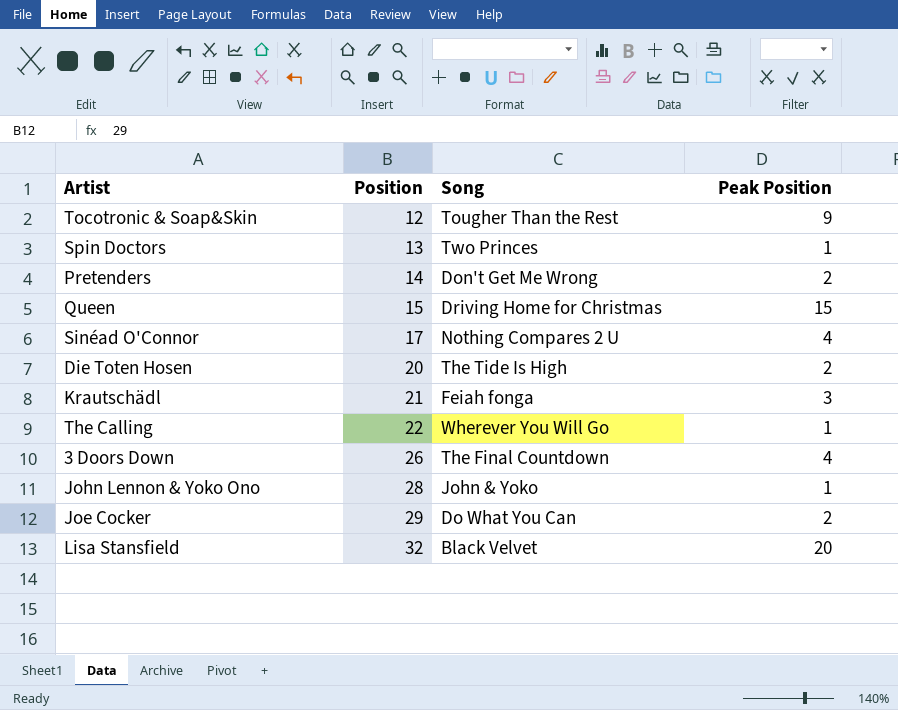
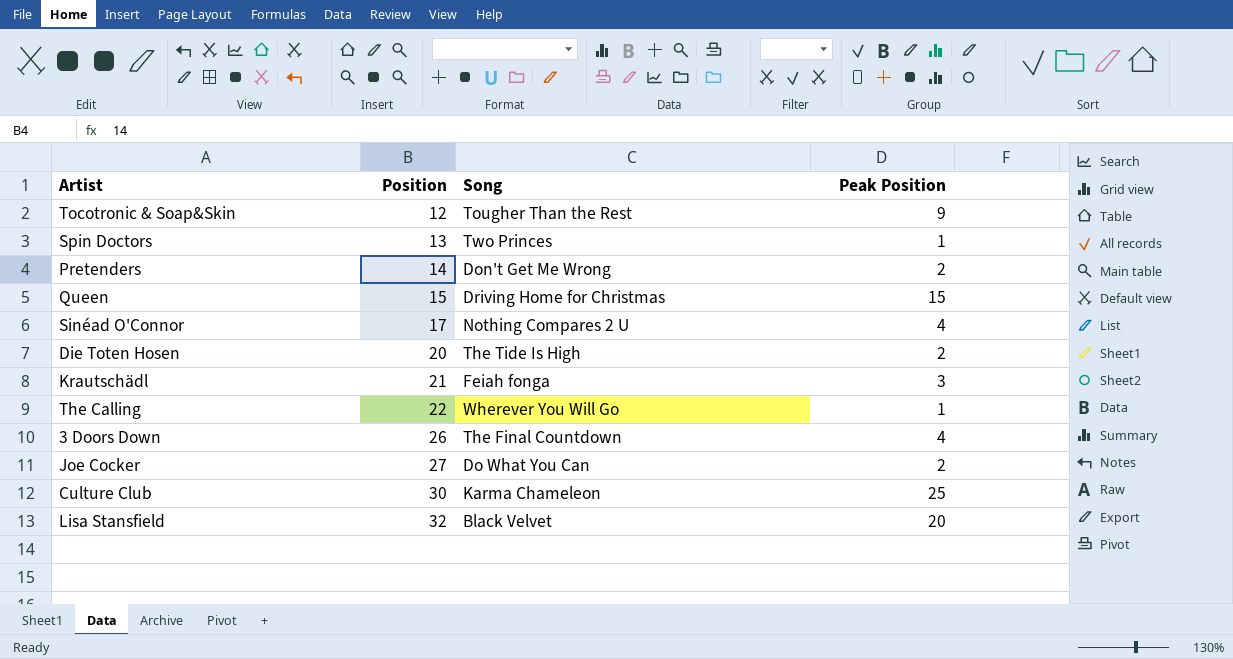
row John Lennon & Yoko Ono: 28 | John & Yoko | 1 -> none
Joe Cocker | Position: 29 -> 27
row Culture Club: none -> 30 | Karma Chameleon | 25

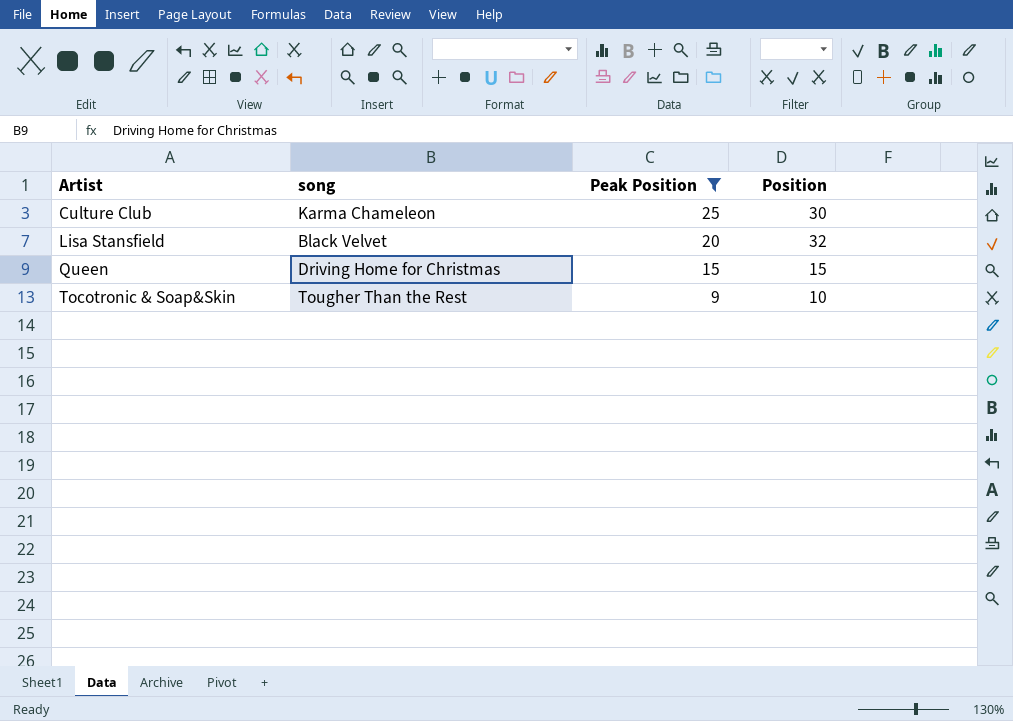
filter: none -> Peak Position >= 9
row order: Position ascending -> Artist ascending
column name: Song -> song
column Position | position: 2 -> 4
Tocotronic & Soap&Skin | Position: 12 -> 10

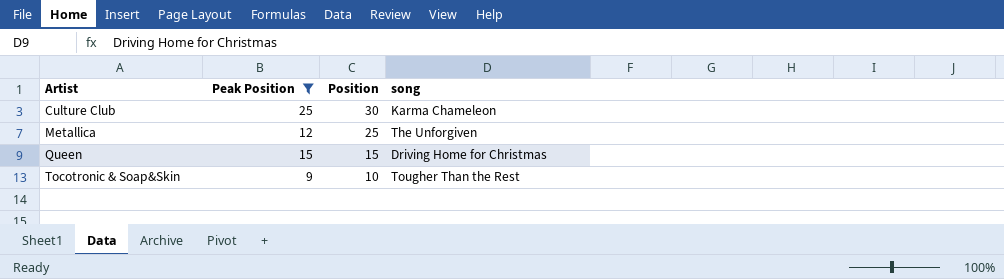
column song | position: 2 -> 4
row Lisa Stansfield: Black Velvet | 20 | 32 -> none
row Metallica: none -> 12 | 25 | The Unforgiven

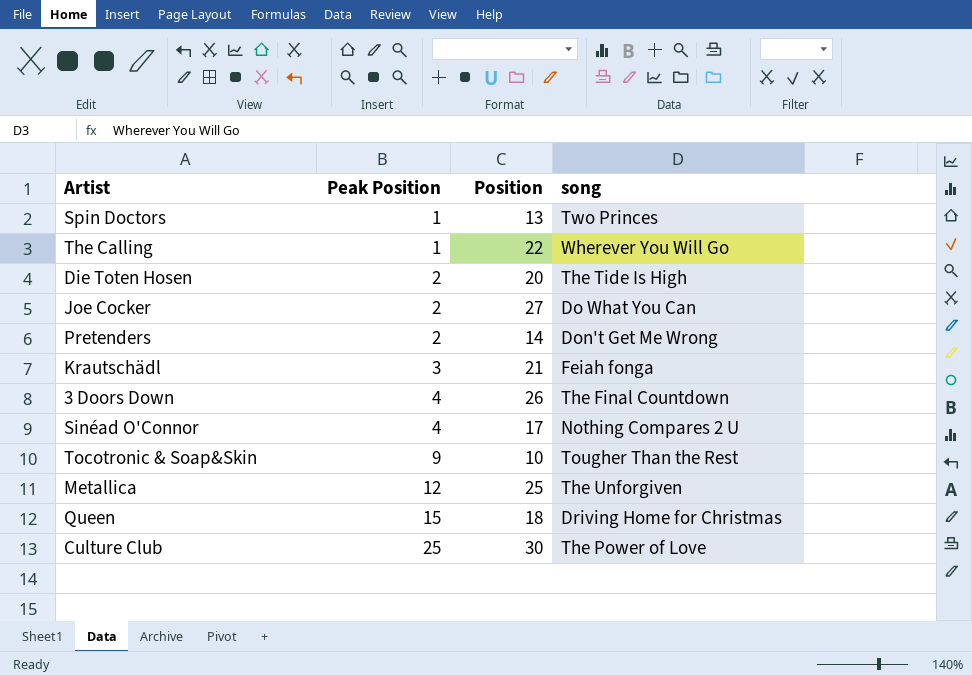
filter: Peak Position >= 9 -> none
row order: Artist ascending -> Peak Position ascending
Queen | Position: 15 -> 18
Culture Club | song: Karma Chameleon -> The Power of Love

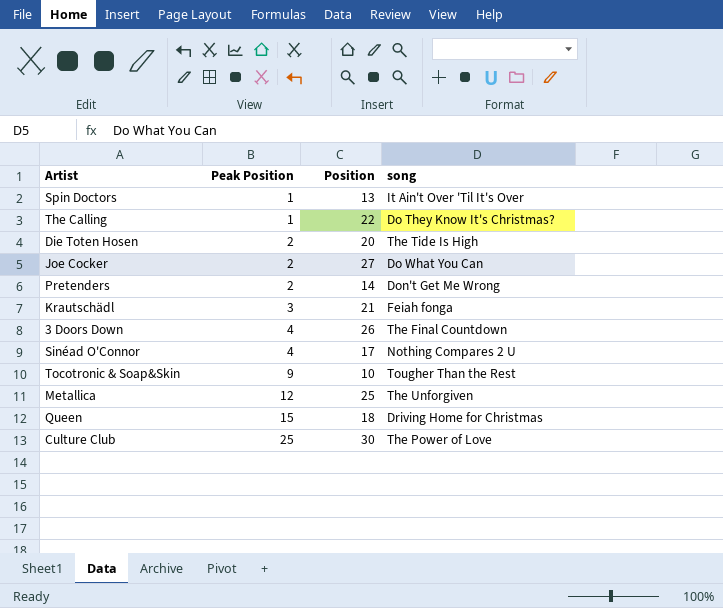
Spin Doctors | song: Two Princes -> It Ain't Over 'Til It's Over
The Calling | song: Wherever You Will Go -> Do They Know It's Christmas?

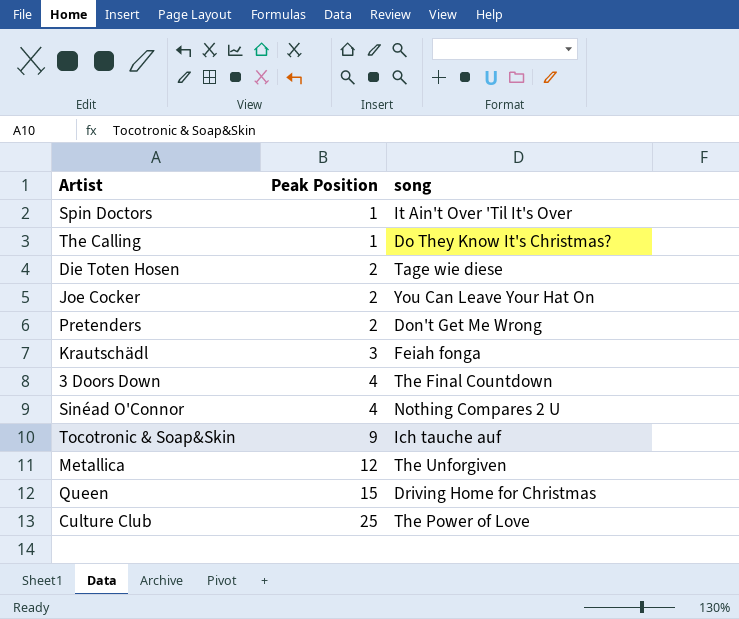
column Position | position: 3 -> none
Die Toten Hosen | song: The Tide Is High -> Tage wie diese
Joe Cocker | song: Do What You Can -> You Can Leave Your Hat On
Tocotronic & Soap&Skin | song: Tougher Than the Rest -> Ich tauche auf

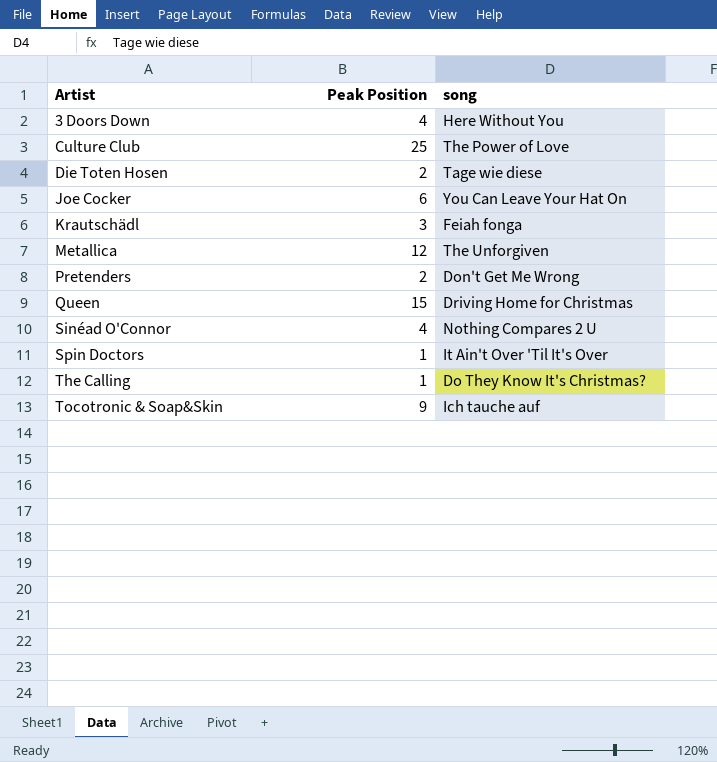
row order: Peak Position ascending -> Artist ascending
3 Doors Down | song: The Final Countdown -> Here Without You
Joe Cocker | Peak Position: 2 -> 6

